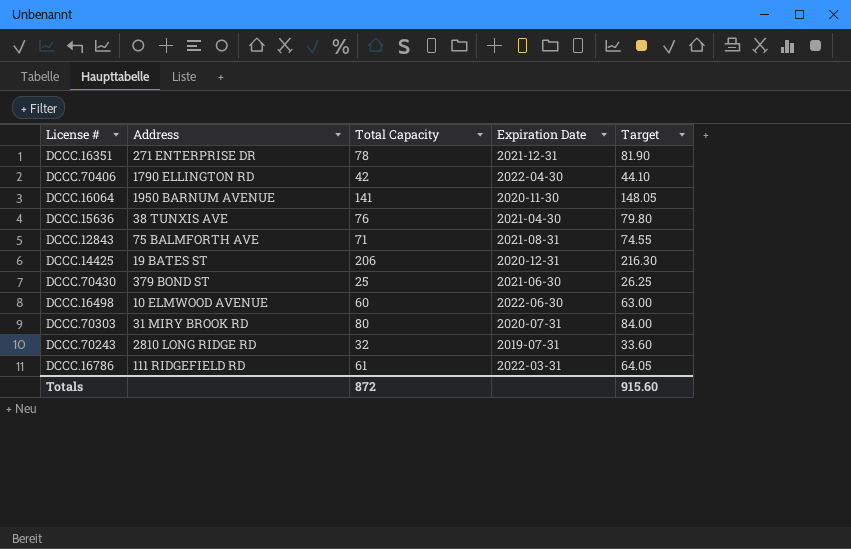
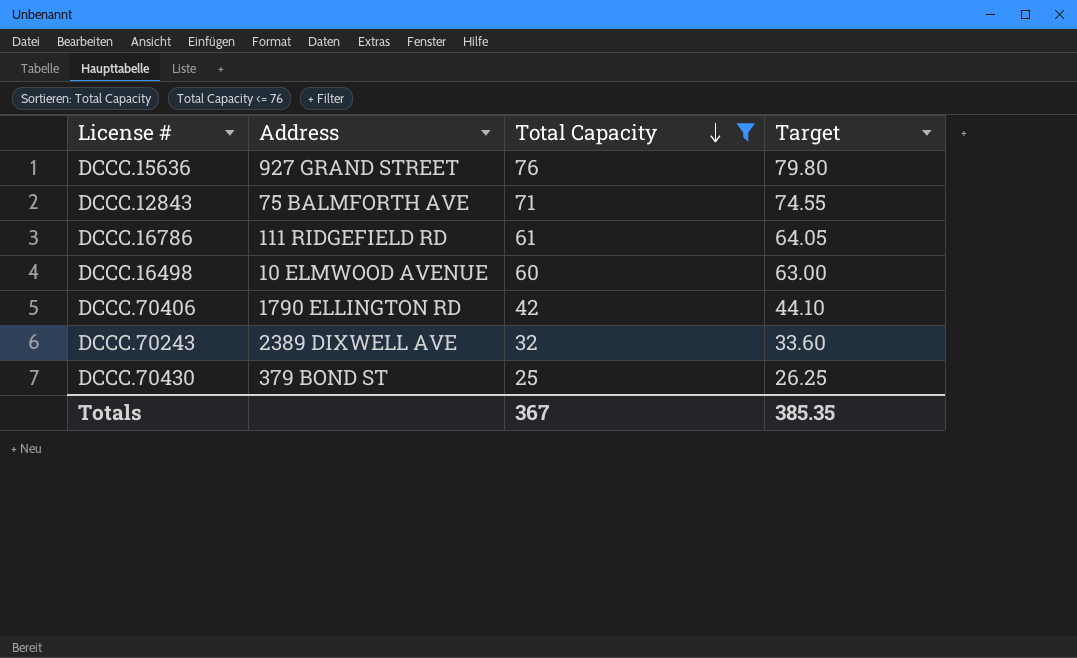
filter: none -> Total Capacity <= 76
row order: none -> Total Capacity descending
column Expiration Date | position: 4 -> none
DCCC.15636 | Address: 38 TUNXIS AVE -> 927 GRAND STREET
DCCC.70243 | Address: 2810 LONG RIDGE RD -> 2389 DIXWELL AVE
Totals | Total Capacity: 872 -> 367
Totals | Target: 915.60 -> 385.35

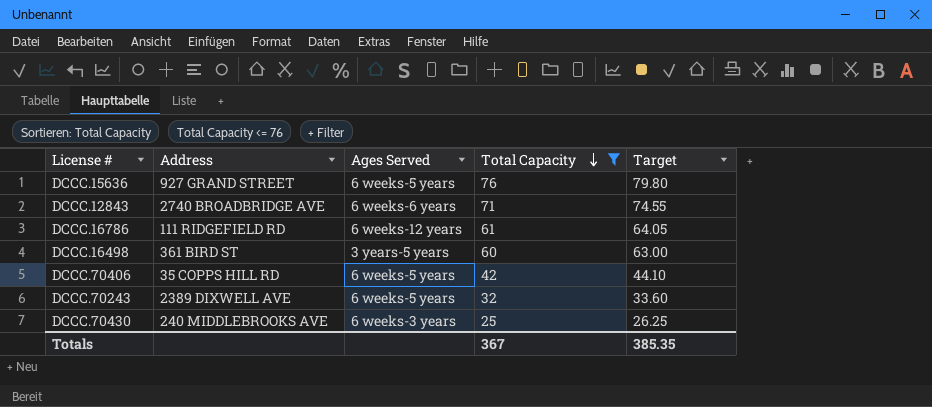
column Ages Served | position: none -> 3
DCCC.12843 | Address: 75 BALMFORTH AVE -> 2740 BROADBRIDGE AVE
DCCC.16498 | Address: 10 ELMWOOD AVENUE -> 361 BIRD ST
DCCC.70406 | Address: 1790 ELLINGTON RD -> 35 COPPS HILL RD
DCCC.70430 | Address: 379 BOND ST -> 240 MIDDLEBROOKS AVE

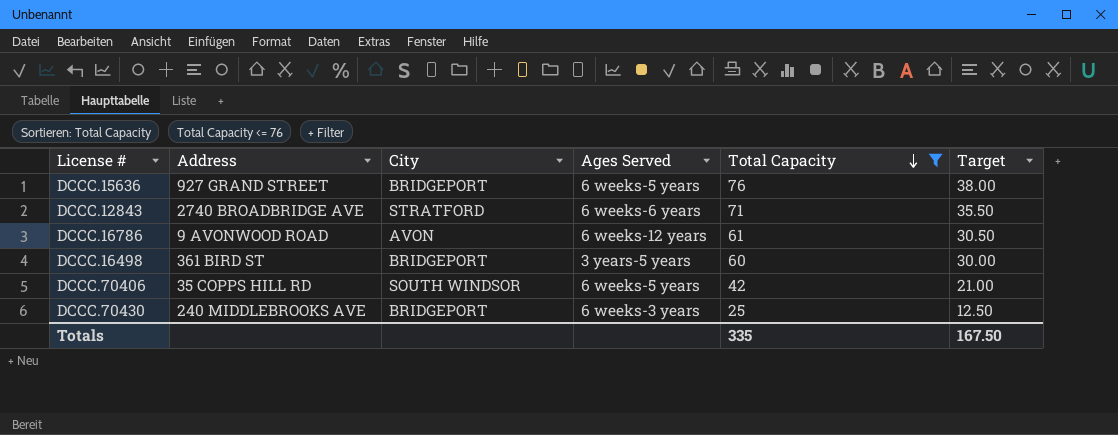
column City | position: none -> 3
column Target | formula: [Total Capacity] * 1.05 -> [Total Capacity] * 0.5
row DCCC.70243: 2389 DIXWELL AVE | 6 weeks-5 years | 32 | 33.60 -> none
DCCC.16786 | Address: 111 RIDGEFIELD RD -> 9 AVONWOOD ROAD
Totals | Total Capacity: 367 -> 335
Totals | Target: 385.35 -> 167.50

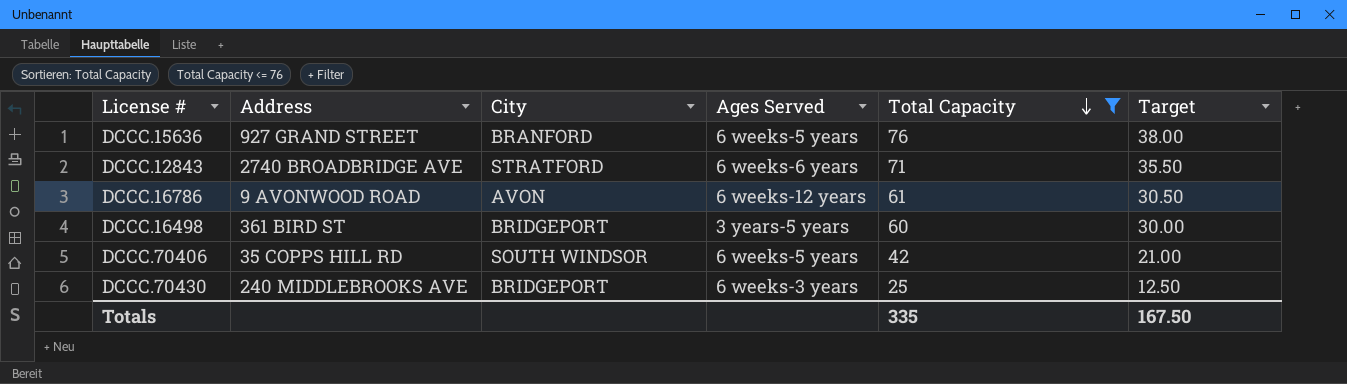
DCCC.15636 | City: BRIDGEPORT -> BRANFORD

